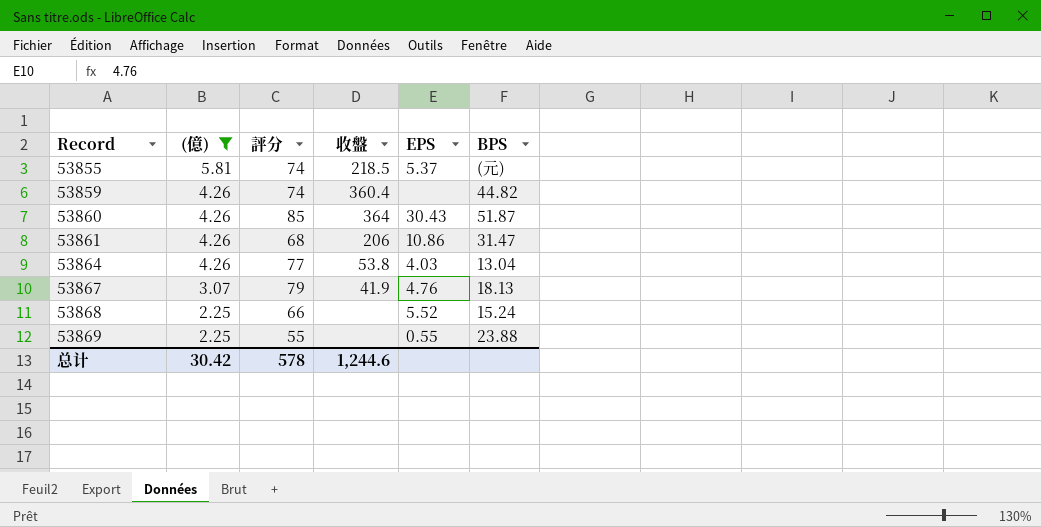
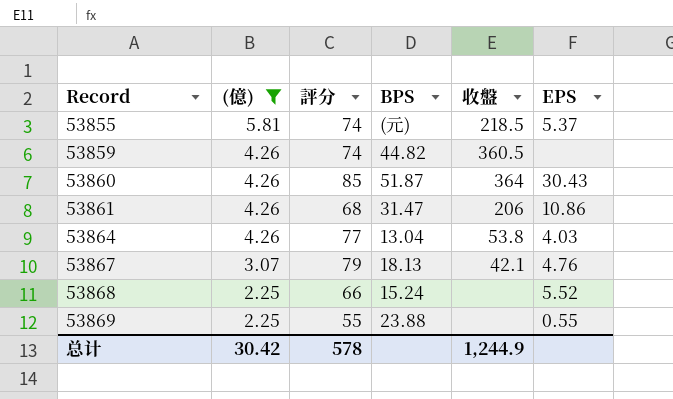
column BPS | position: 6 -> 4
53859 | 收盤: 360.4 -> 360.5
53867 | 收盤: 41.9 -> 42.1
总计 | 收盤: 1,244.6 -> 1,244.9

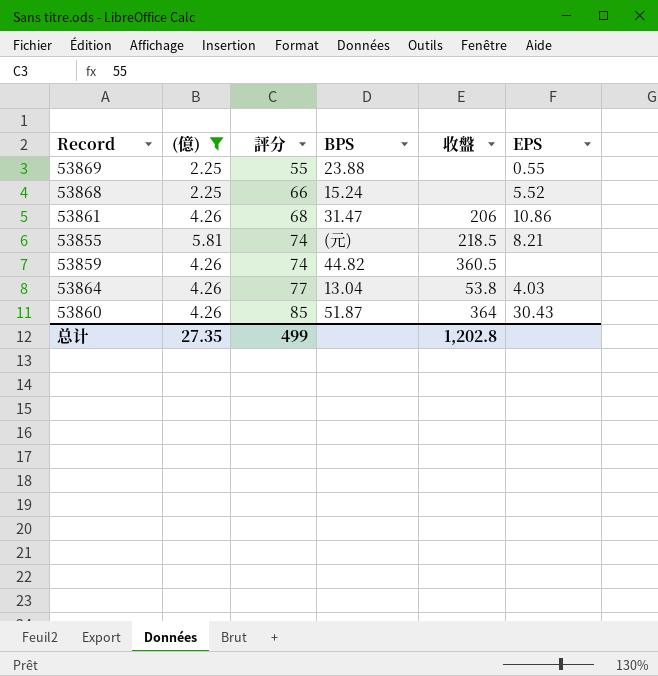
row order: Record ascending -> 評分 ascending
row 53867: 3.07 | 79 | 18.13 | 42.1 | 4.76 -> none
53855 | EPS: 5.37 -> 8.21
总计 | (億): 30.42 -> 27.35
总计 | 評分: 578 -> 499
总计 | 收盤: 1,244.9 -> 1,202.8

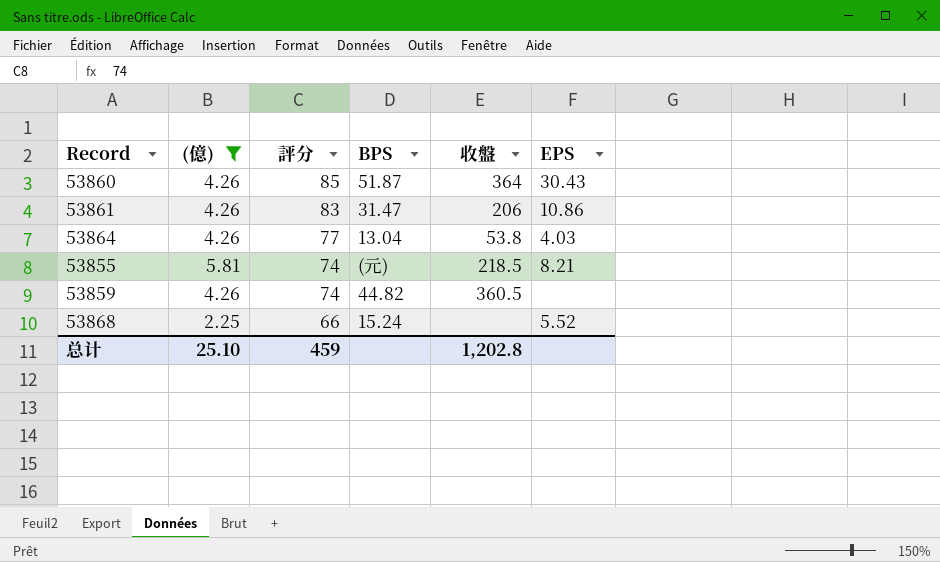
row order: 評分 ascending -> 評分 descending
row 53869: 2.25 | 55 | 23.88 | none | 0.55 -> none
53861 | 評分: 68 -> 83
总计 | (億): 27.35 -> 25.10
总计 | 評分: 499 -> 459

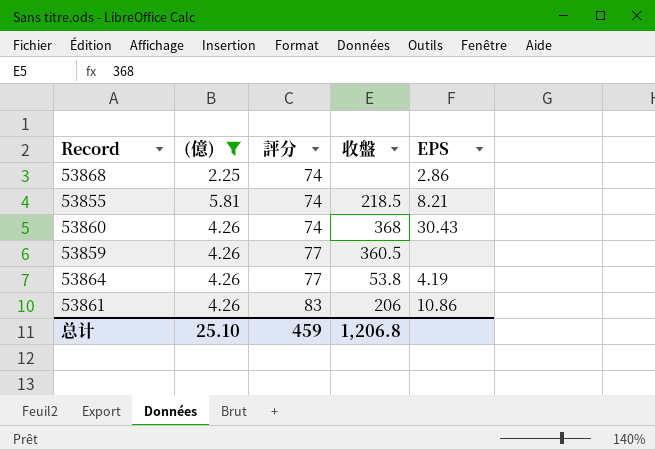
row order: 評分 descending -> 評分 ascending
column BPS | position: 4 -> none
53868 | 評分: 66 -> 74
53868 | EPS: 5.52 -> 2.86
53860 | 評分: 85 -> 74
53860 | 收盤: 364 -> 368
53859 | 評分: 74 -> 77
53864 | EPS: 4.03 -> 4.19
总计 | 收盤: 1,202.8 -> 1,206.8

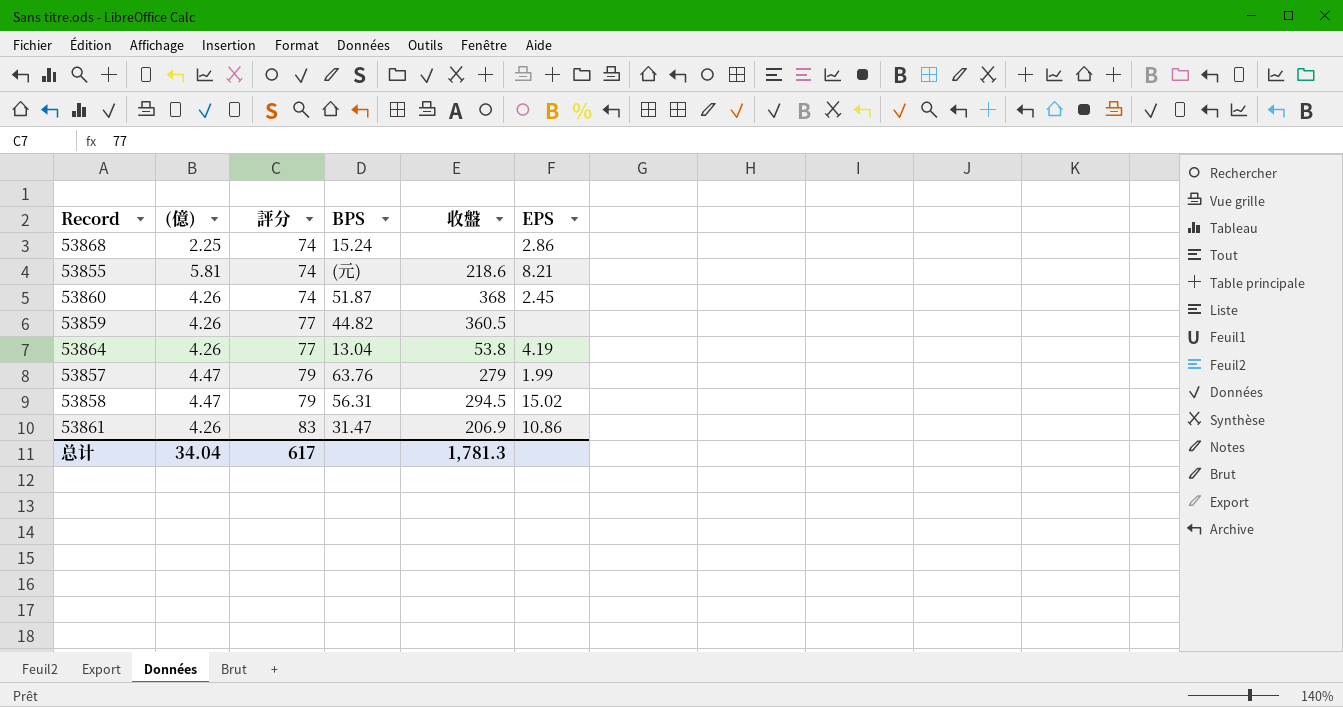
filter: (億) != 4.47 -> none
column BPS | position: none -> 4
53855 | 收盤: 218.5 -> 218.6
53860 | EPS: 30.43 -> 2.45
53861 | 收盤: 206 -> 206.9
总计 | (億): 25.10 -> 34.04
总计 | 評分: 459 -> 617
总计 | 收盤: 1,206.8 -> 1,781.3

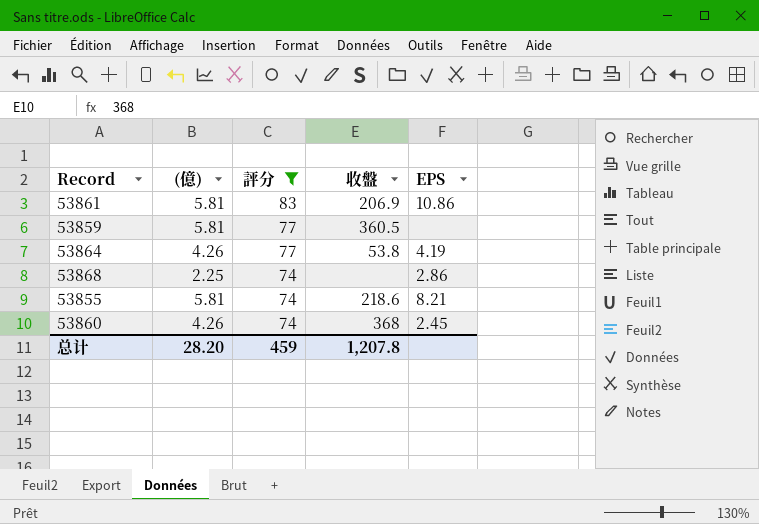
filter: none -> 評分 != 79
row order: 評分 ascending -> 評分 descending
column BPS | position: 4 -> none
53861 | (億): 4.26 -> 5.81
53859 | (億): 4.26 -> 5.81
总计 | (億): 34.04 -> 28.20
总计 | 評分: 617 -> 459
总计 | 收盤: 1,781.3 -> 1,207.8

